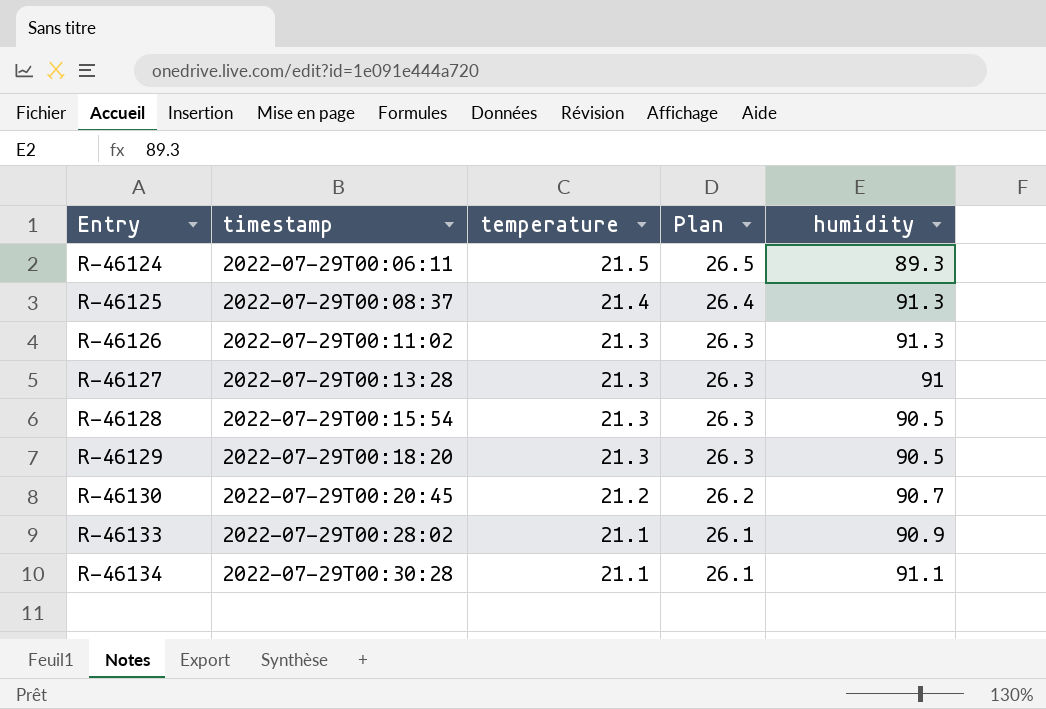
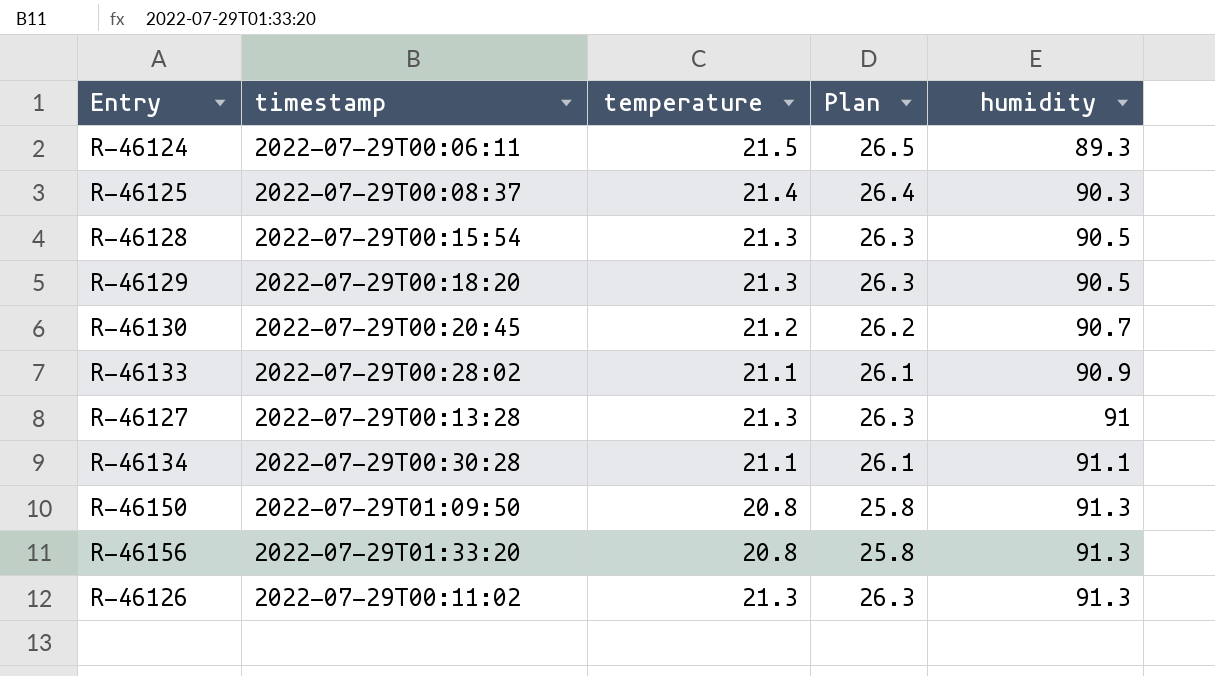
row order: Entry ascending -> humidity ascending
R-46125 | humidity: 91.3 -> 90.3
row R-46150: none -> 2022-07-29T01:09:50 | 20.8 | 25.8 | 91.3
row R-46156: none -> 2022-07-29T01:33:20 | 20.8 | 25.8 | 91.3

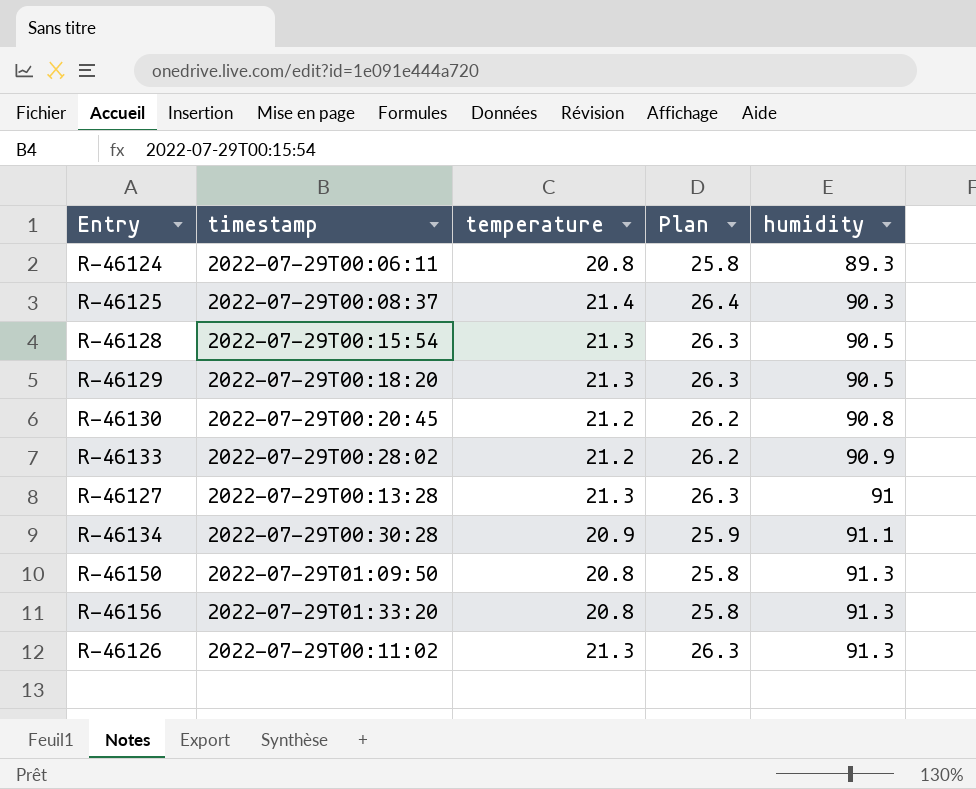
R-46124 | temperature: 21.5 -> 20.8
R-46124 | Plan: 26.5 -> 25.8
R-46130 | humidity: 90.7 -> 90.8
R-46133 | temperature: 21.1 -> 21.2
R-46133 | Plan: 26.1 -> 26.2
R-46134 | temperature: 21.1 -> 20.9
R-46134 | Plan: 26.1 -> 25.9

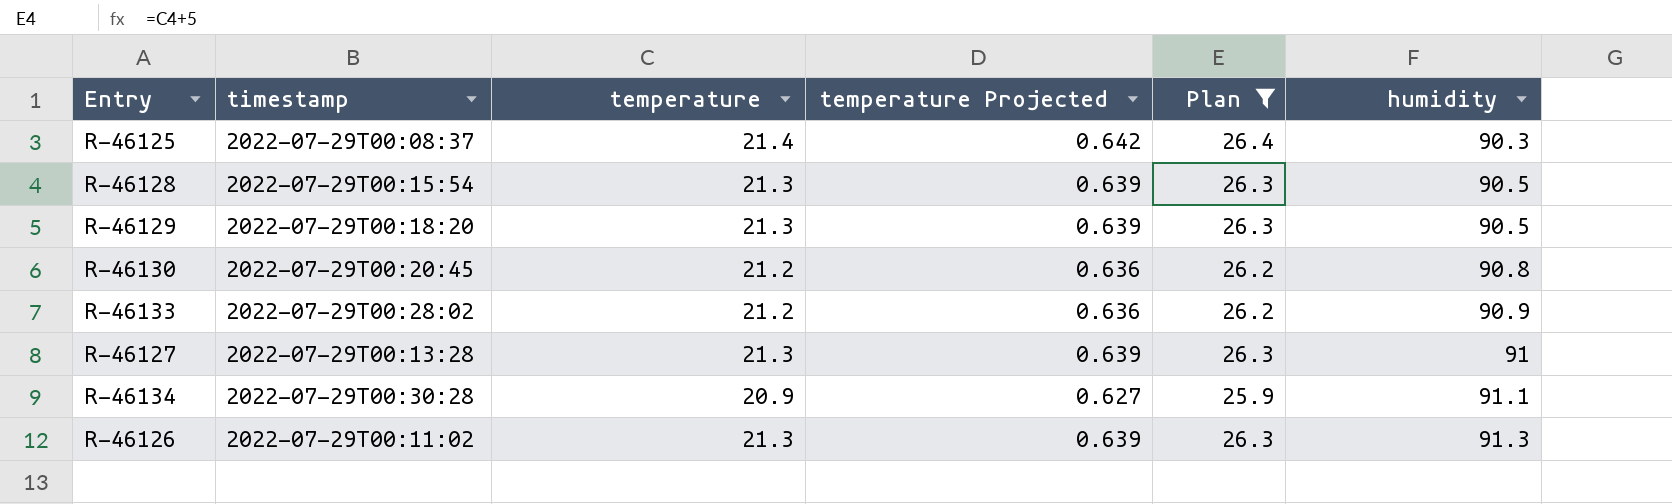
filter: none -> Plan != 25.8
column temperature Projected | formula: none -> [temperature] * 0.03

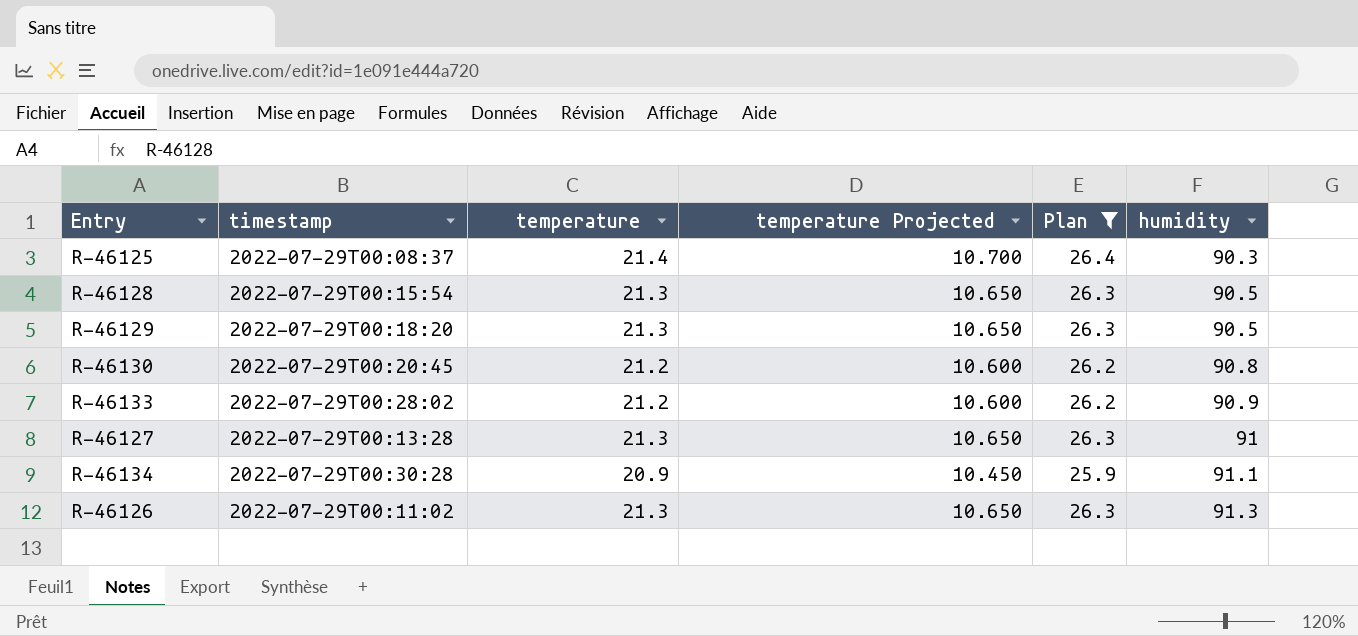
column temperature Projected | formula: [temperature] * 0.03 -> [temperature] * 0.5

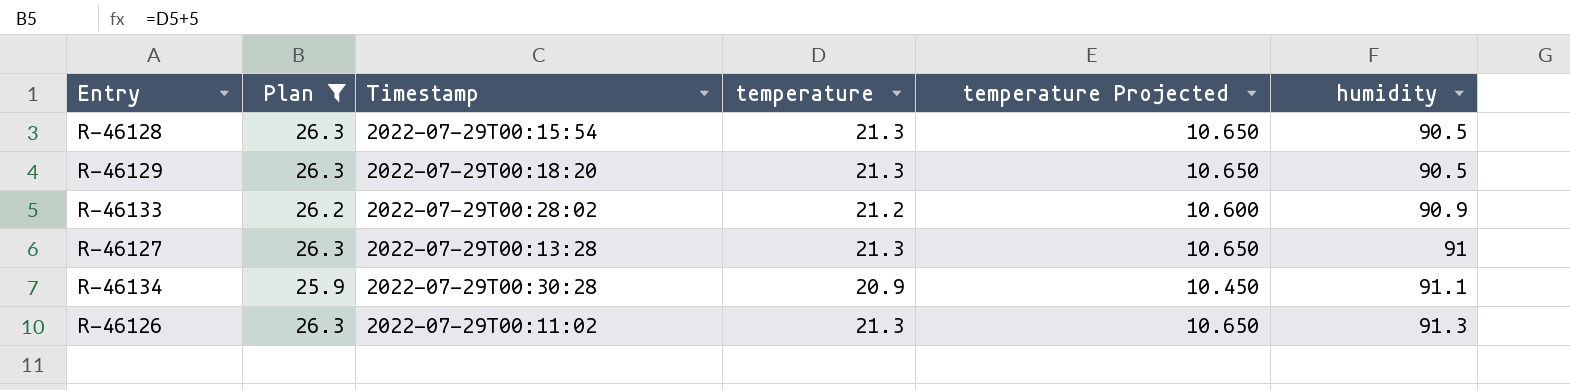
column Plan | position: 5 -> 2
column name: timestamp -> Timestamp
row R-46125: 2022-07-29T00:08:37 | 21.4 | 10.700 | 26.4 | 90.3 -> none
row R-46130: 2022-07-29T00:20:45 | 21.2 | 10.600 | 26.2 | 90.8 -> none

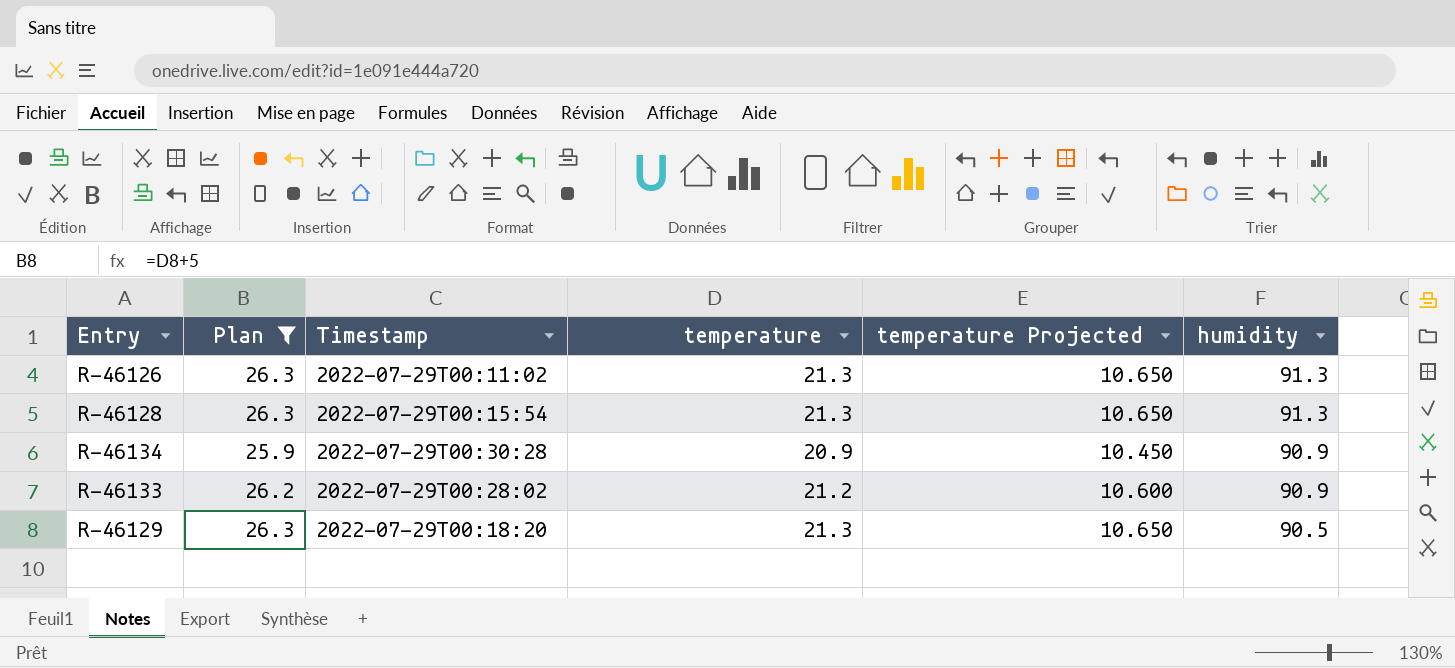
row order: humidity ascending -> humidity descending
row R-46127: 26.3 | 2022-07-29T00:13:28 | 21.3 | 10.650 | 91 -> none
R-46128 | humidity: 90.5 -> 91.3
R-46134 | humidity: 91.1 -> 90.9

